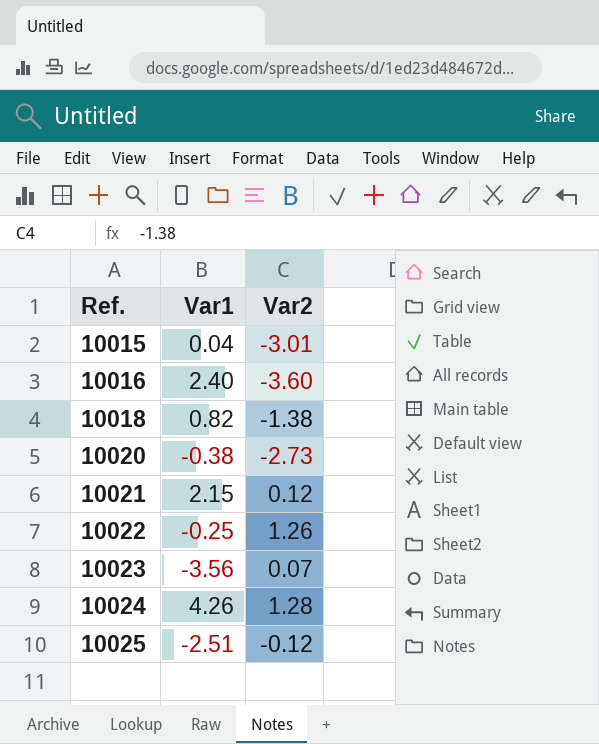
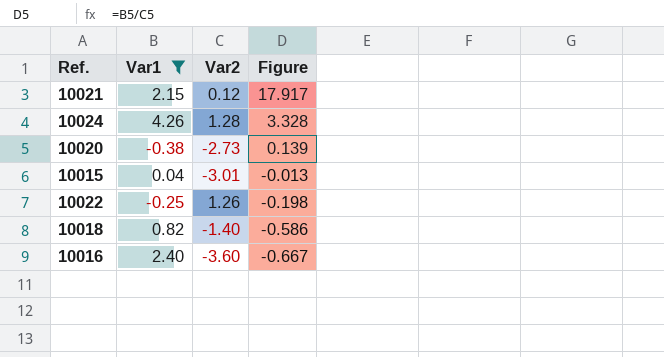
filter: none -> Var1 >= -0.38
row order: Ref. ascending -> Figure descending
column Figure | formula: none -> [Var1] / [Var2]
10018 | Var2: -1.38 -> -1.40

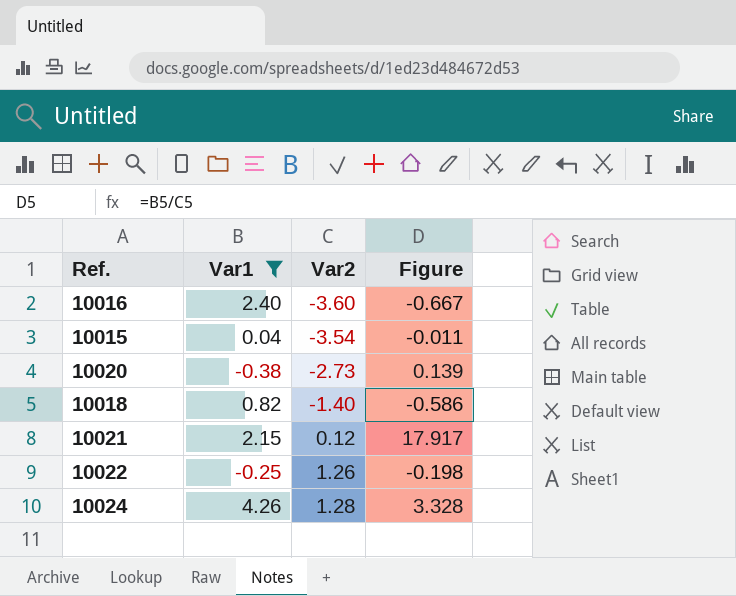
row order: Figure descending -> Var2 ascending
10015 | Var2: -3.01 -> -3.54
10015 | Figure: -0.013 -> -0.011

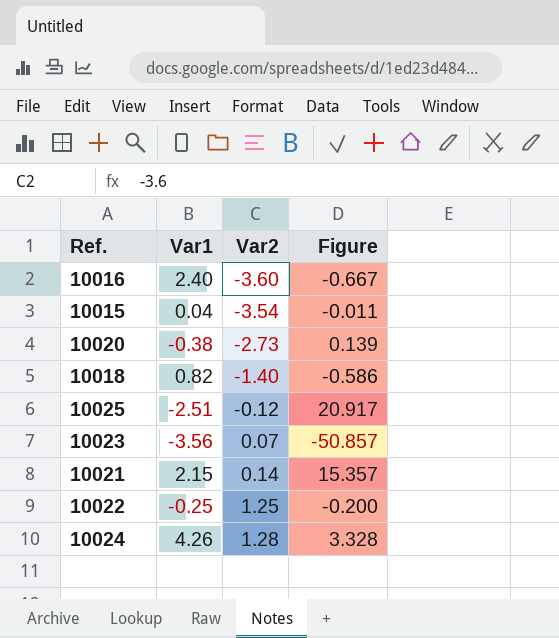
filter: Var1 >= -0.38 -> none
10021 | Var2: 0.12 -> 0.14
10021 | Figure: 17.917 -> 15.357
10022 | Var2: 1.26 -> 1.25
10022 | Figure: -0.198 -> -0.200

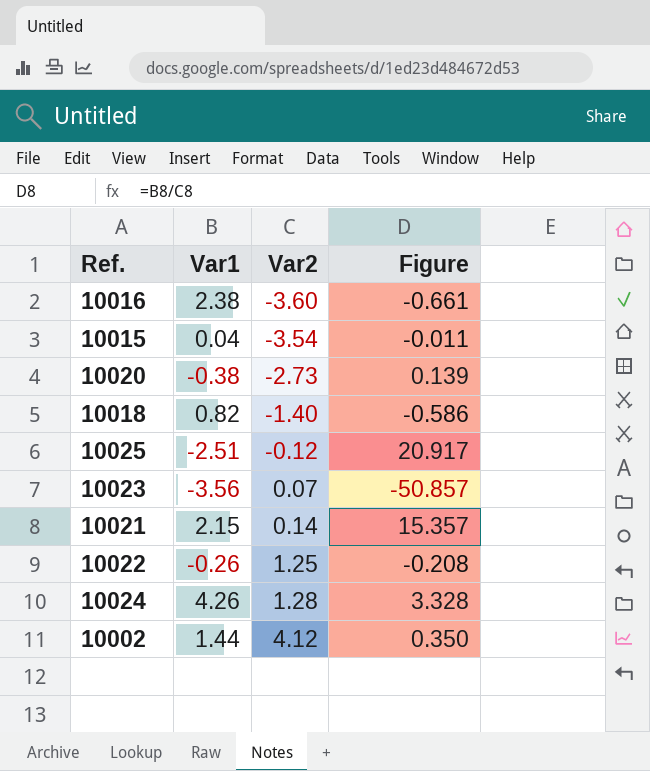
10016 | Var1: 2.40 -> 2.38
10016 | Figure: -0.667 -> -0.661
10022 | Var1: -0.25 -> -0.26
10022 | Figure: -0.200 -> -0.208
row 10002: none -> 1.44 | 4.12 | 0.350

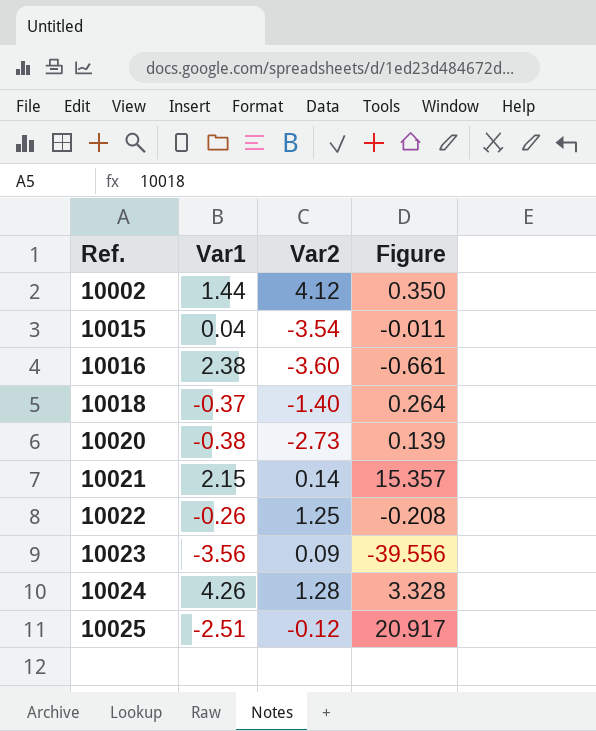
row order: Var2 ascending -> Ref. ascending
10018 | Var1: 0.82 -> -0.37
10018 | Figure: -0.586 -> 0.264
10023 | Var2: 0.07 -> 0.09
10023 | Figure: -50.857 -> -39.556

